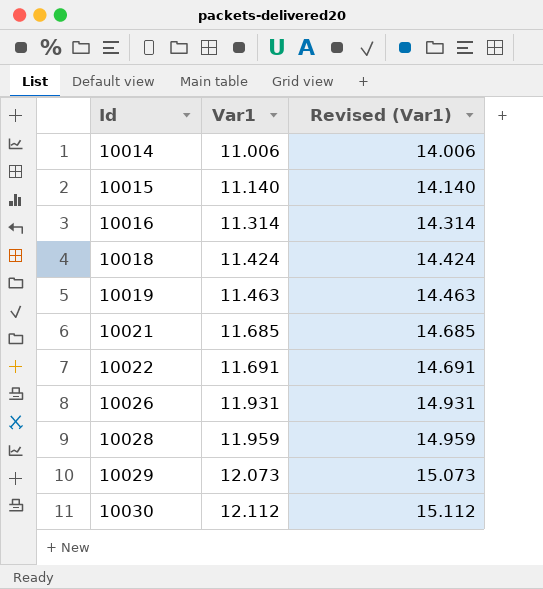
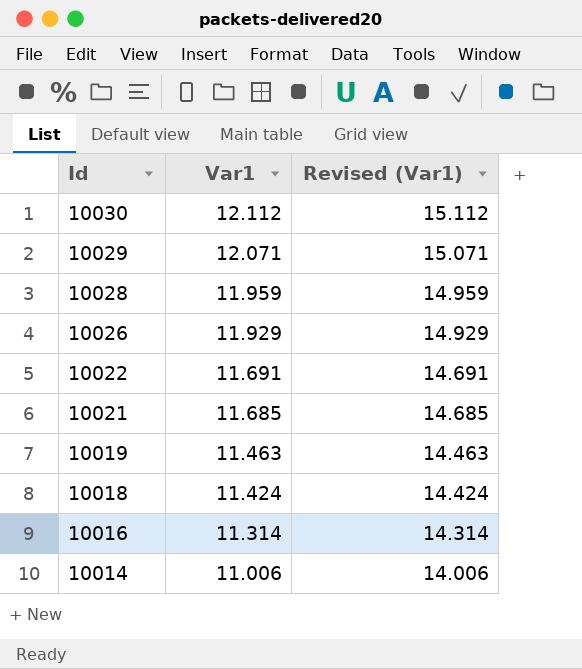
row order: Id ascending -> Id descending
row 10015: 11.140 | 14.140 -> none
10029 | Var1: 12.073 -> 12.071
10029 | Revised (Var1): 15.073 -> 15.071
10026 | Var1: 11.931 -> 11.929
10026 | Revised (Var1): 14.931 -> 14.929

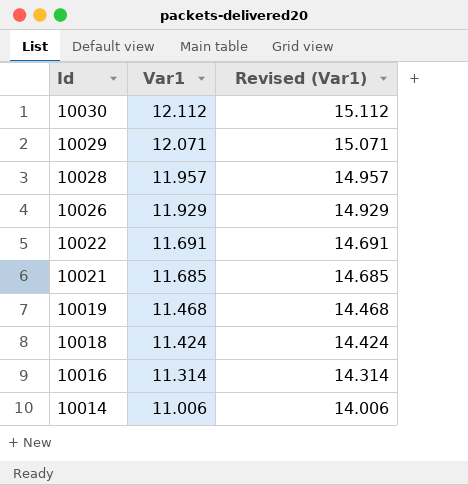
10028 | Var1: 11.959 -> 11.957
10028 | Revised (Var1): 14.959 -> 14.957
10019 | Var1: 11.463 -> 11.468
10019 | Revised (Var1): 14.463 -> 14.468

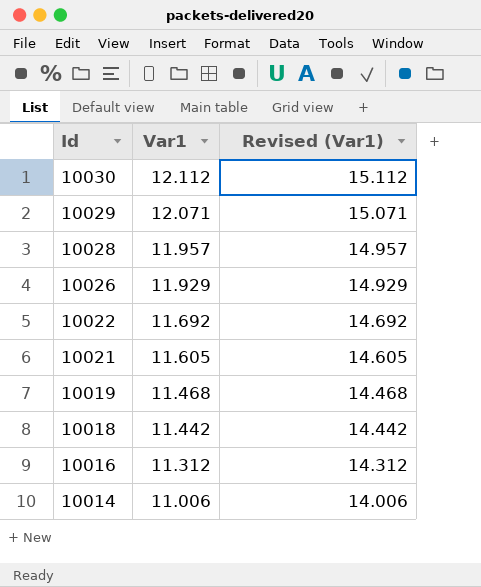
10022 | Var1: 11.691 -> 11.692
10022 | Revised (Var1): 14.691 -> 14.692
10021 | Var1: 11.685 -> 11.605
10021 | Revised (Var1): 14.685 -> 14.605
10018 | Var1: 11.424 -> 11.442
10018 | Revised (Var1): 14.424 -> 14.442
10016 | Var1: 11.314 -> 11.312
10016 | Revised (Var1): 14.314 -> 14.312

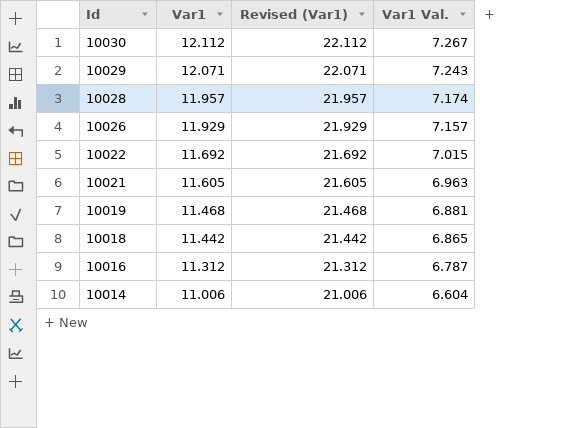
column Revised (Var1) | formula: [Var1] + 3 -> [Var1] + 10
column Var1 Val. | formula: none -> [Var1] * 0.6

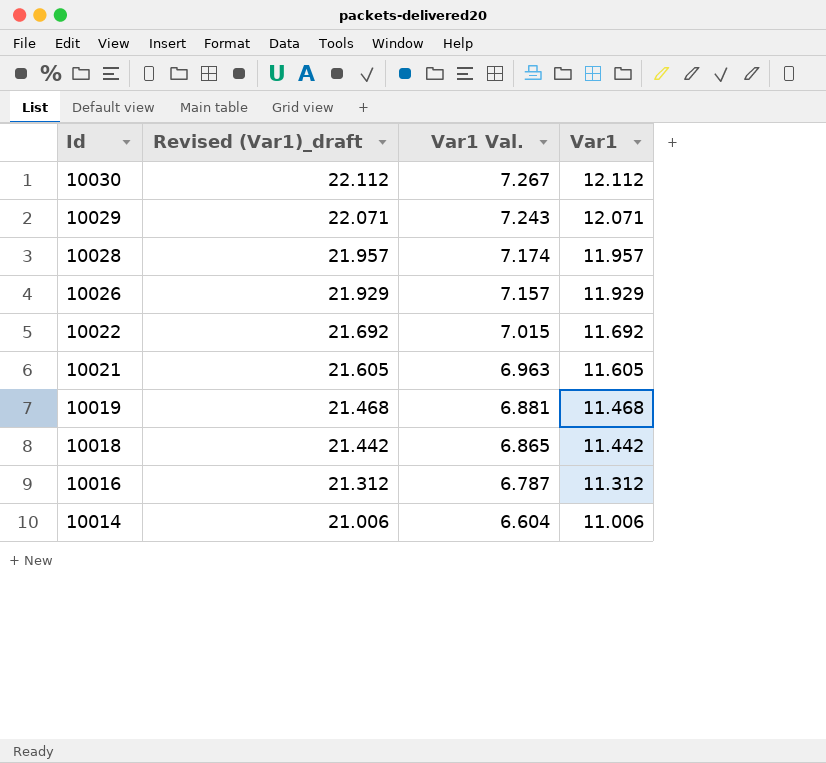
column name: Revised (Var1) -> Revised (Var1)_draft
column Var1 | position: 2 -> 4

